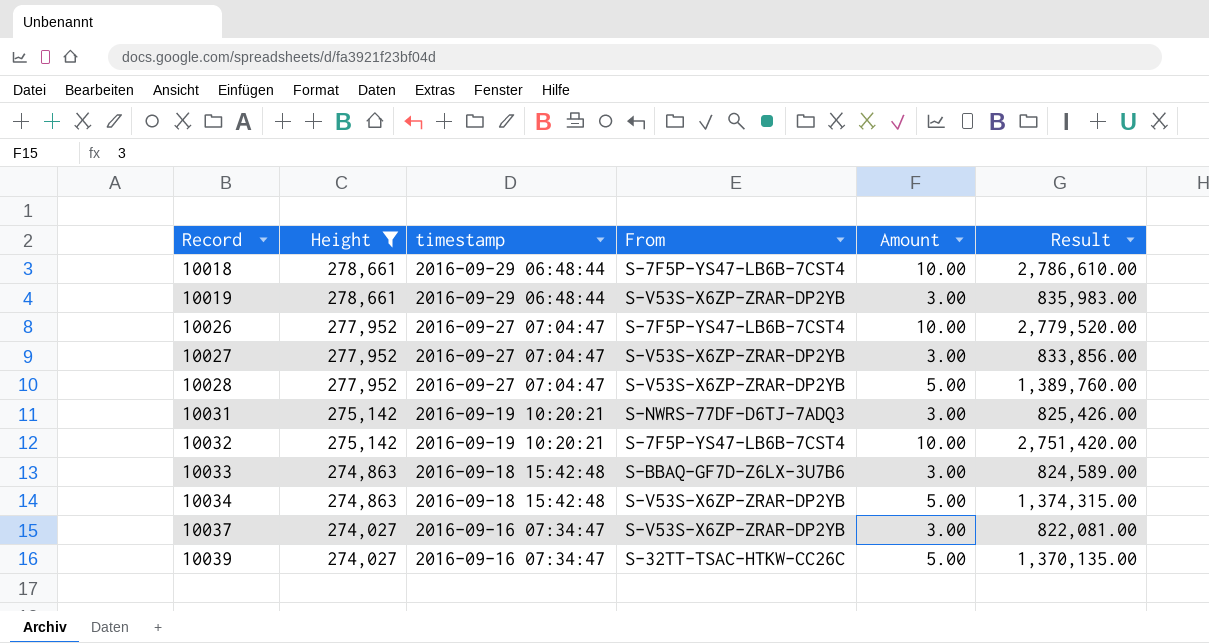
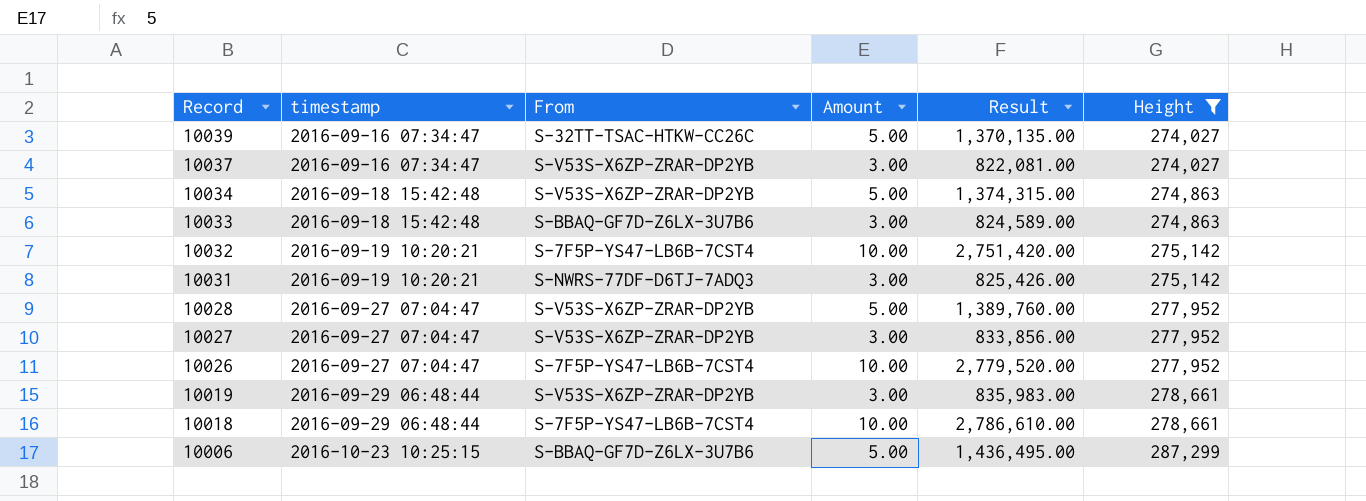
row order: Record ascending -> Record descending
column Height | position: 2 -> 6
row 10006: none -> 2016-10-23 10:25:15 | S-BBAQ-GF7D-Z6LX-3U7B6 | 5.00 | 1,436,495.00 | 287,299

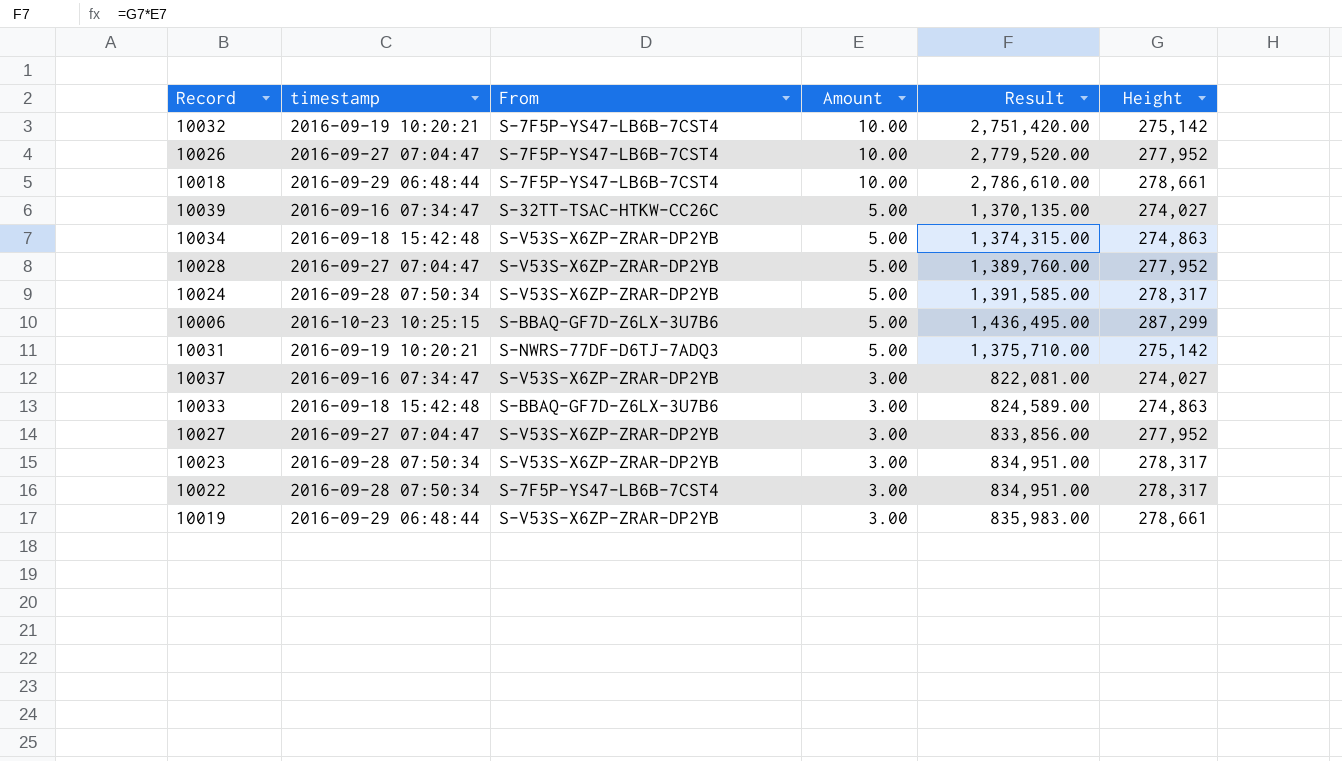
filter: Height != 278,317 -> none
row order: Record descending -> Amount descending
10031 | Amount: 3.00 -> 5.00
10031 | Result: 825,426.00 -> 1,375,710.00

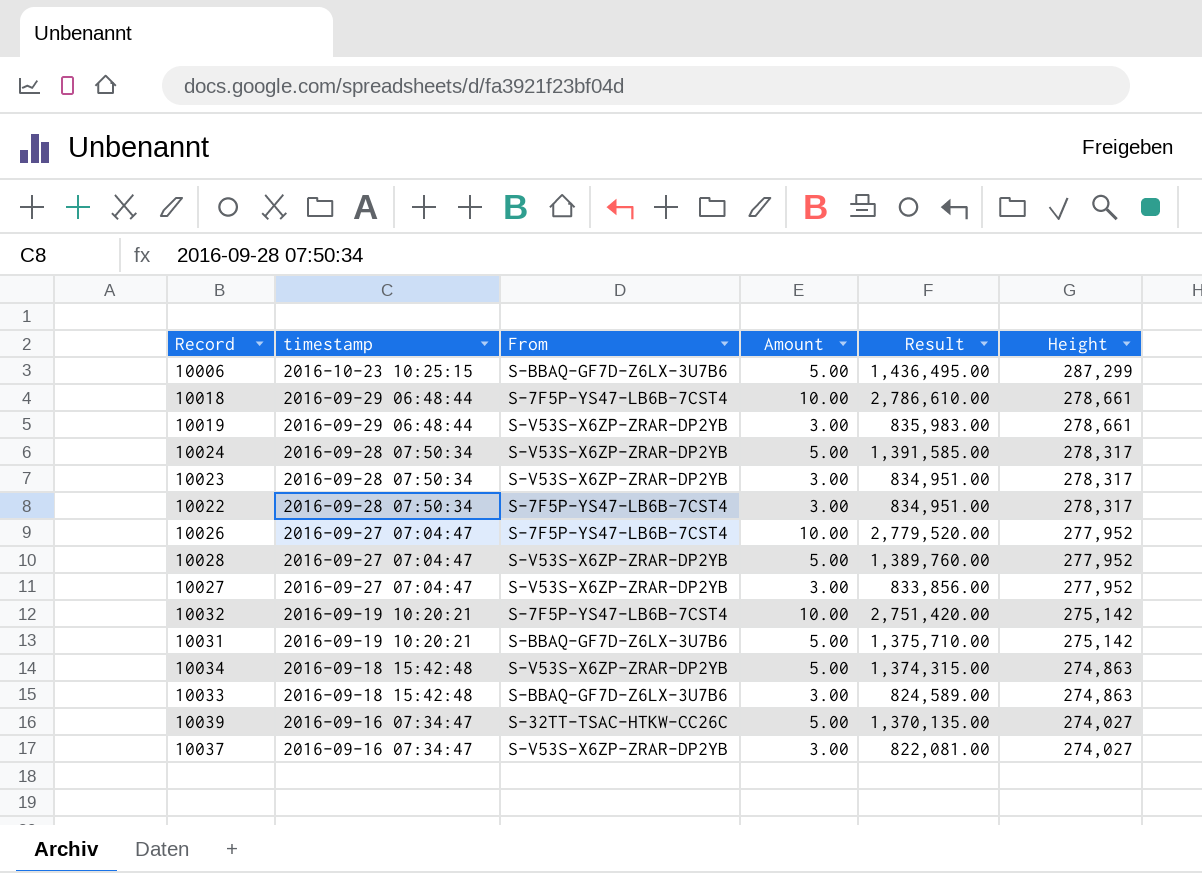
row order: Amount descending -> timestamp descending
10031 | From: S-NWRS-77DF-D6TJ-7ADQ3 -> S-BBAQ-GF7D-Z6LX-3U7B6

